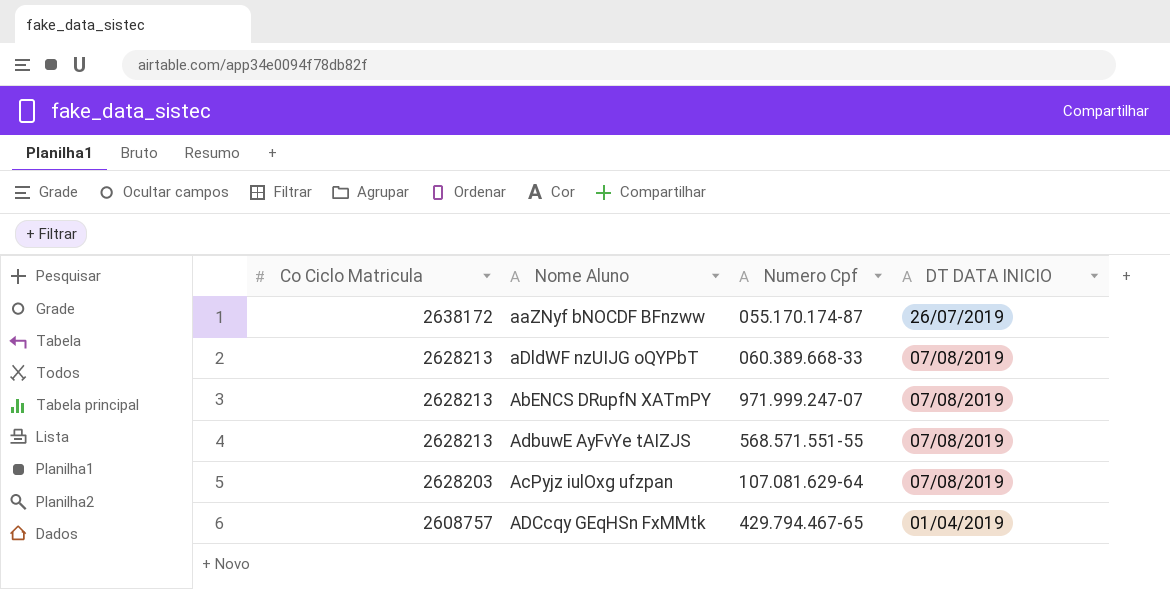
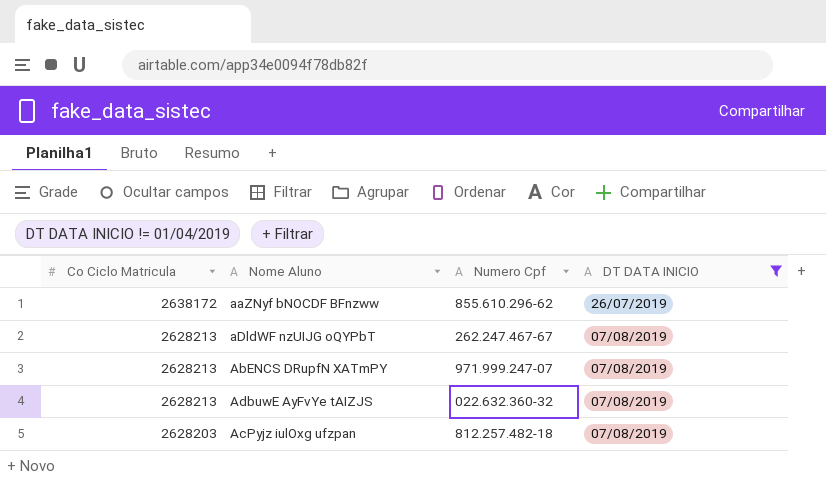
filter: none -> DT DATA INICIO != 01/04/2019
aaZNyf bNOCDF BFnzww | Numero Cpf: 055.170.174-87 -> 855.610.296-62
aDldWF nzUIJG oQYPbT | Numero Cpf: 060.389.668-33 -> 262.247.467-67
AdbuwE AyFvYe tAIZJS | Numero Cpf: 568.571.551-55 -> 022.632.360-32
AcPyjz iulOxg ufzpan | Numero Cpf: 107.081.629-64 -> 812.257.482-18

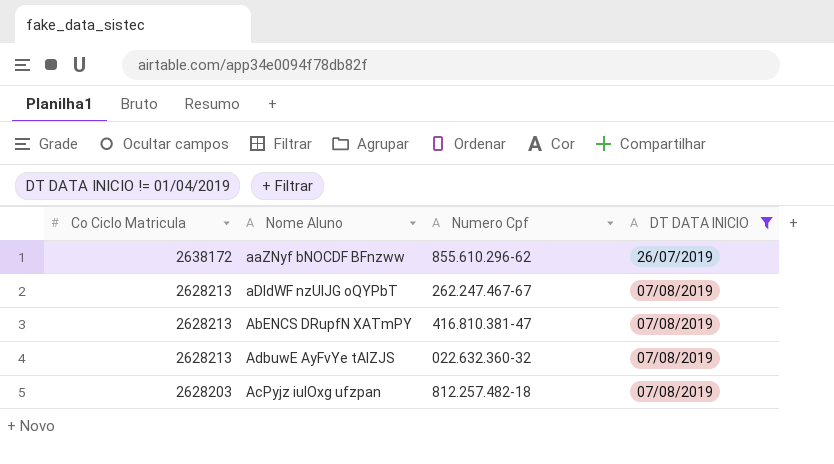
AbENCS DRupfN XATmPY | Numero Cpf: 971.999.247-07 -> 416.810.381-47

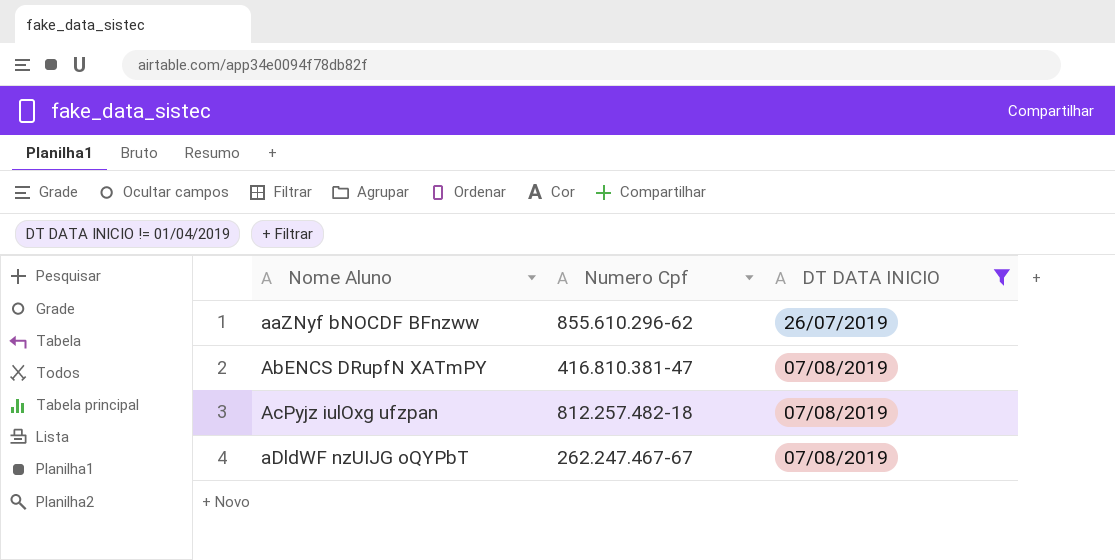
row order: Co Ciclo Matricula descending -> Nome Aluno ascending
column Co Ciclo Matricula | position: 1 -> none
row AdbuwE AyFvYe tAIZJS: 2628213 | 022.632.360-32 | 07/08/2019 -> none

